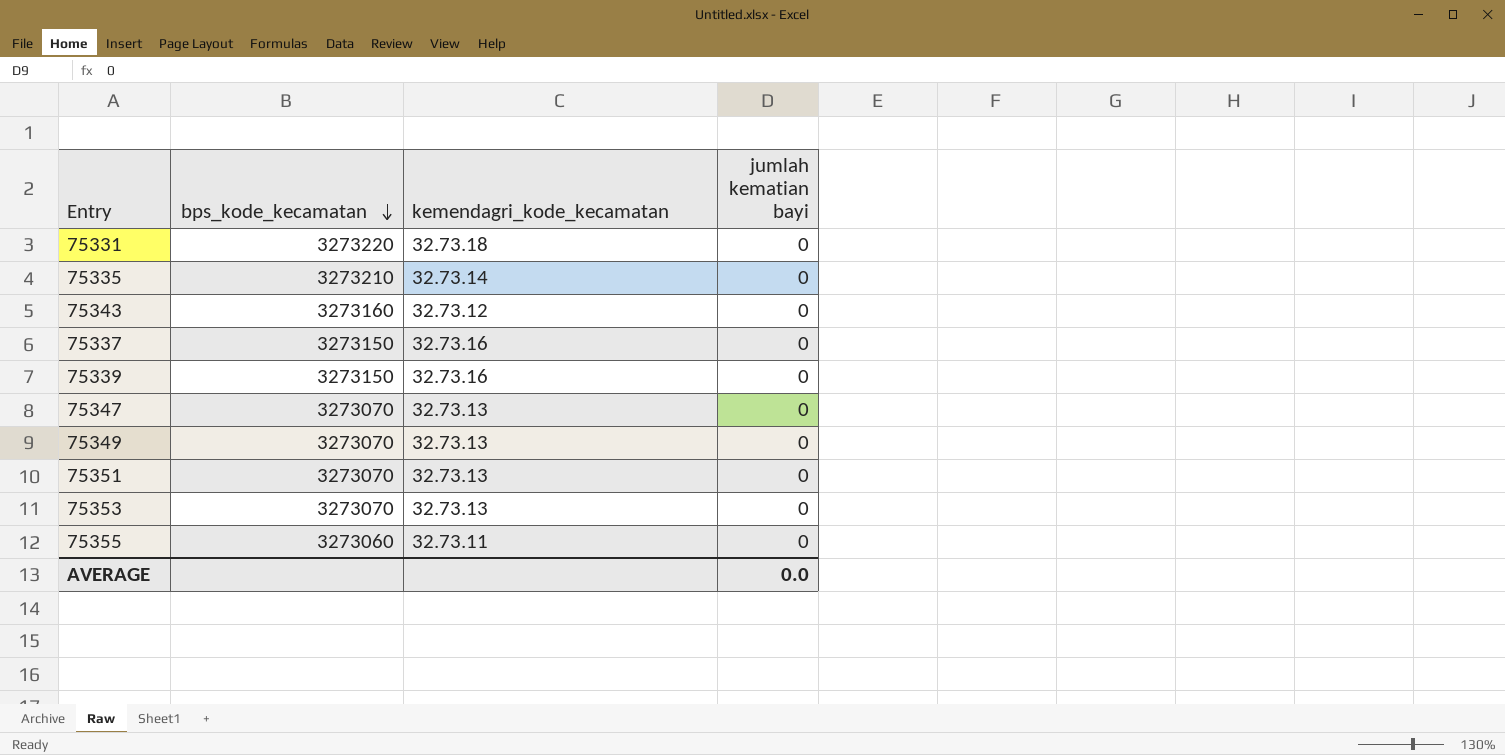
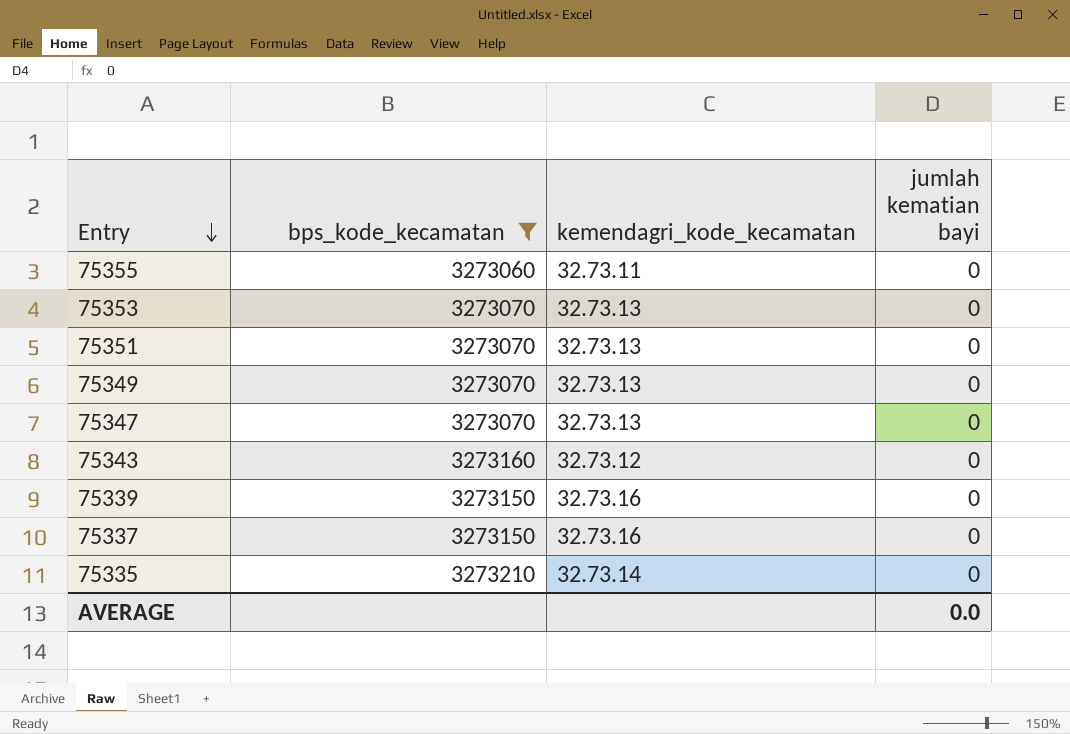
filter: none -> bps_kode_kecamatan != 3273220
row order: bps_kode_kecamatan descending -> Entry descending

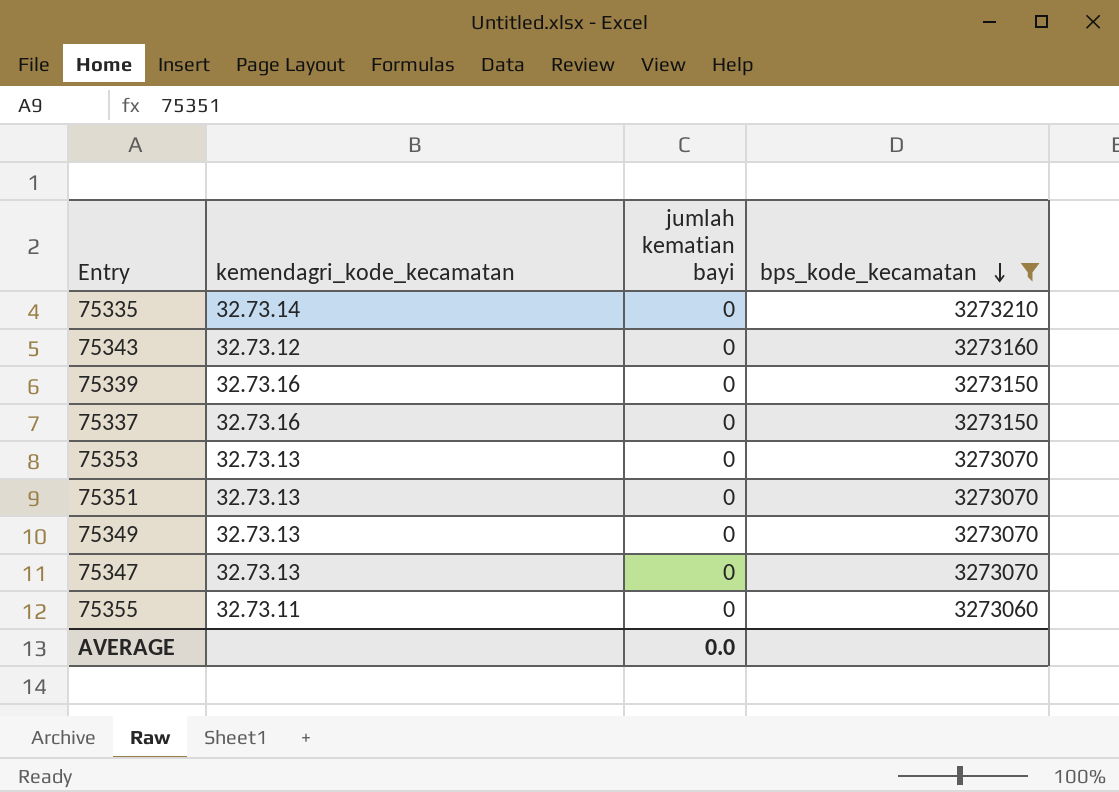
row order: Entry descending -> bps_kode_kecamatan descending
column bps_kode_kecamatan | position: 2 -> 4

